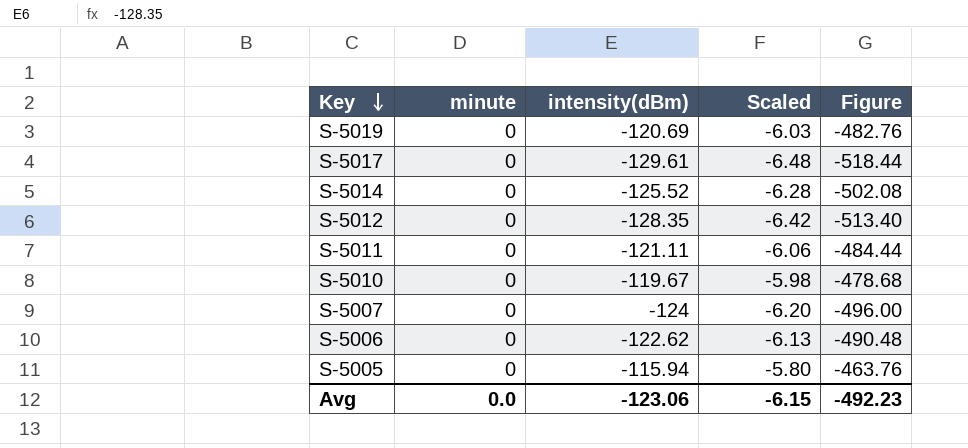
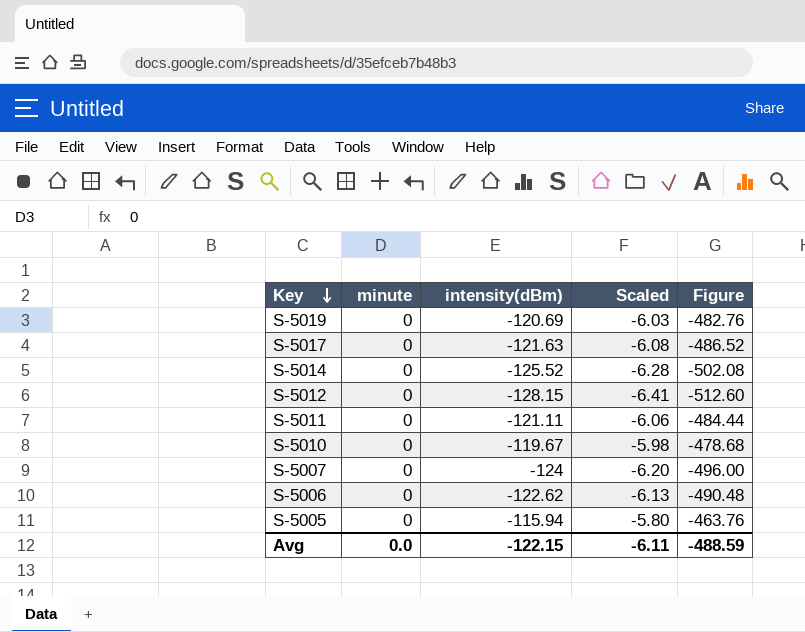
S-5017 | intensity(dBm): -129.61 -> -121.63
S-5017 | Scaled: -6.48 -> -6.08
S-5017 | Figure: -518.44 -> -486.52
S-5012 | intensity(dBm): -128.35 -> -128.15
S-5012 | Scaled: -6.42 -> -6.41
S-5012 | Figure: -513.40 -> -512.60
Avg | intensity(dBm): -123.06 -> -122.15
Avg | Scaled: -6.15 -> -6.11
Avg | Figure: -492.23 -> -488.59

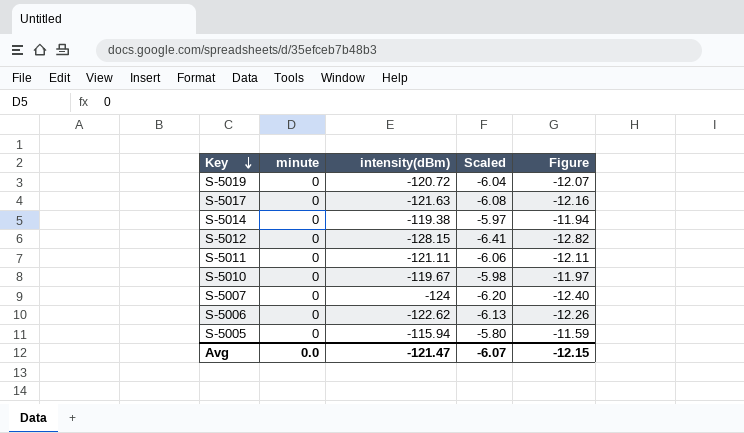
column Figure | formula: [intensity(dBm)] * 4 -> [intensity(dBm)] * 0.1
S-5019 | intensity(dBm): -120.69 -> -120.72
S-5019 | Scaled: -6.03 -> -6.04
S-5014 | intensity(dBm): -125.52 -> -119.38
S-5014 | Scaled: -6.28 -> -5.97
Avg | intensity(dBm): -122.15 -> -121.47
Avg | Scaled: -6.11 -> -6.07
Avg | Figure: -488.59 -> -12.15

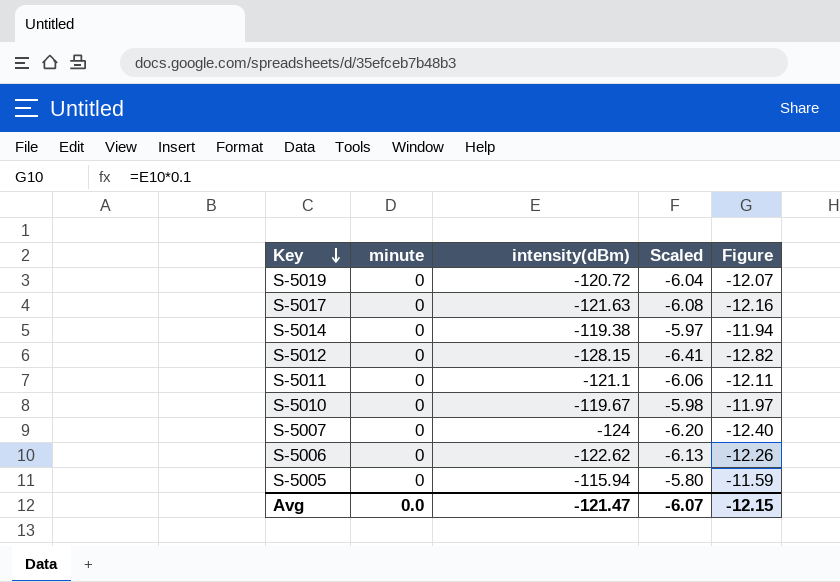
S-5011 | intensity(dBm): -121.11 -> -121.1

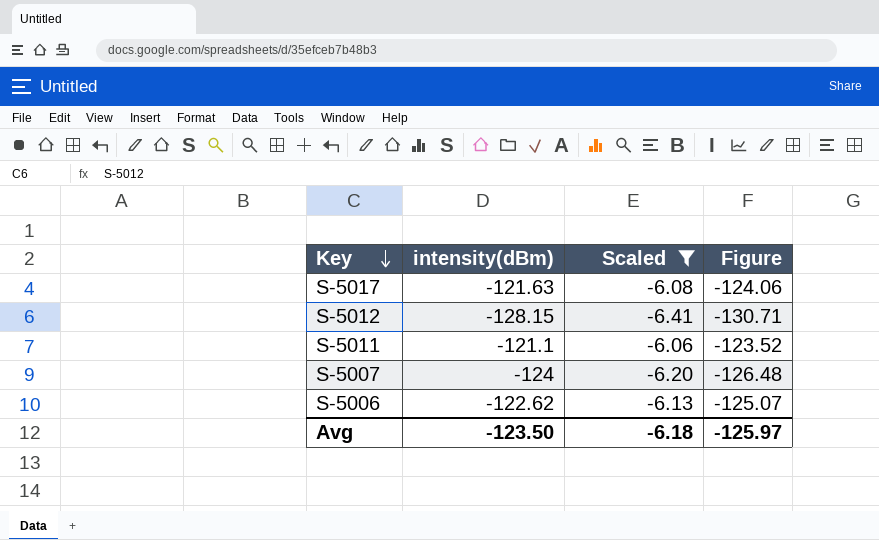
filter: none -> Scaled <= -6.06
column minute | position: 2 -> none
column Figure | formula: [intensity(dBm)] * 0.1 -> [intensity(dBm)] * 1.02
Avg | intensity(dBm): -121.47 -> -123.50
Avg | Scaled: -6.07 -> -6.18
Avg | Figure: -12.15 -> -125.97

